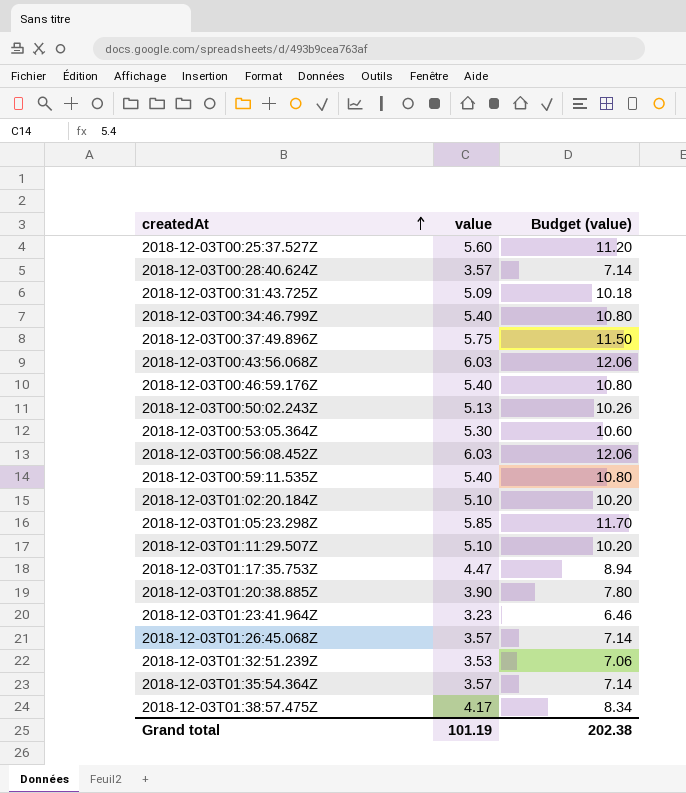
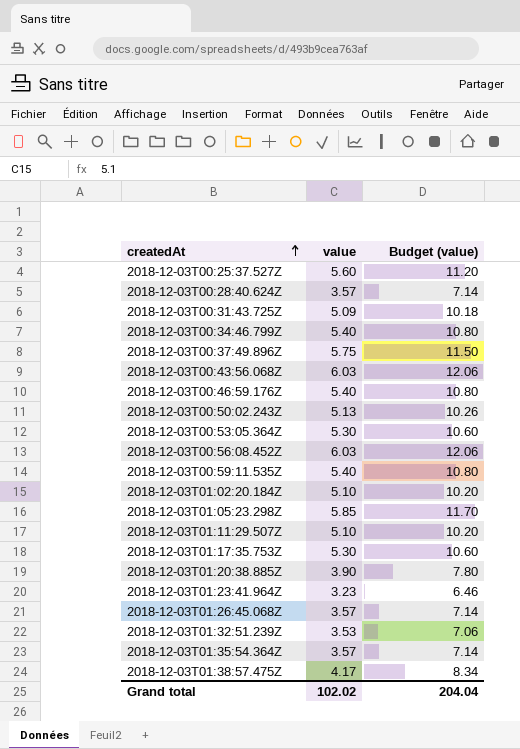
2018-12-03T01:17:35.753Z | value: 4.47 -> 5.30
2018-12-03T01:17:35.753Z | Budget (value): 8.94 -> 10.60
Grand total | value: 101.19 -> 102.02
Grand total | Budget (value): 202.38 -> 204.04

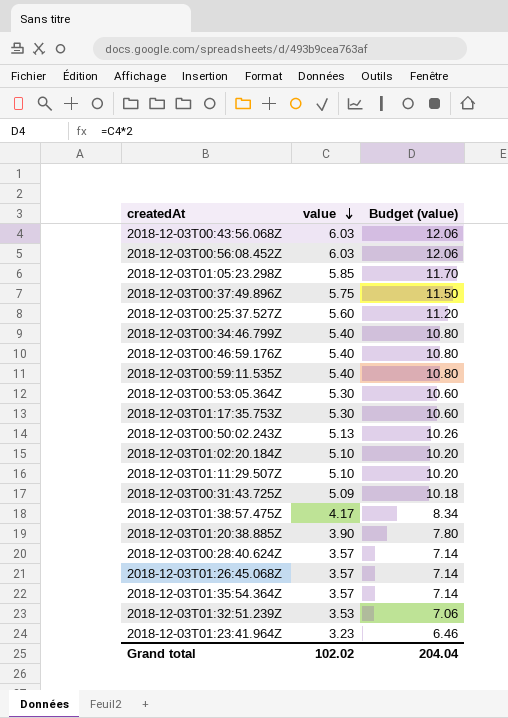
row order: createdAt ascending -> value descending

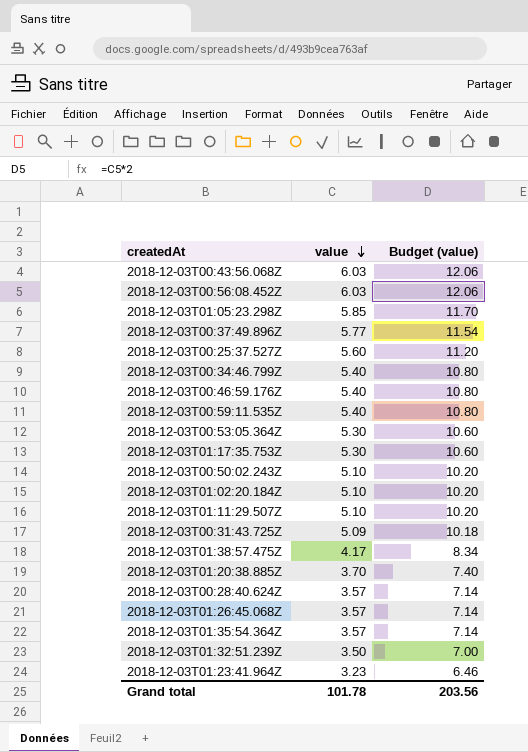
2018-12-03T00:37:49.896Z | value: 5.75 -> 5.77
2018-12-03T00:37:49.896Z | Budget (value): 11.50 -> 11.54
2018-12-03T00:50:02.243Z | value: 5.13 -> 5.10
2018-12-03T00:50:02.243Z | Budget (value): 10.26 -> 10.20
2018-12-03T01:20:38.885Z | value: 3.90 -> 3.70
2018-12-03T01:20:38.885Z | Budget (value): 7.80 -> 7.40
2018-12-03T01:32:51.239Z | value: 3.53 -> 3.50
2018-12-03T01:32:51.239Z | Budget (value): 7.06 -> 7.00
Grand total | value: 102.02 -> 101.78
Grand total | Budget (value): 204.04 -> 203.56

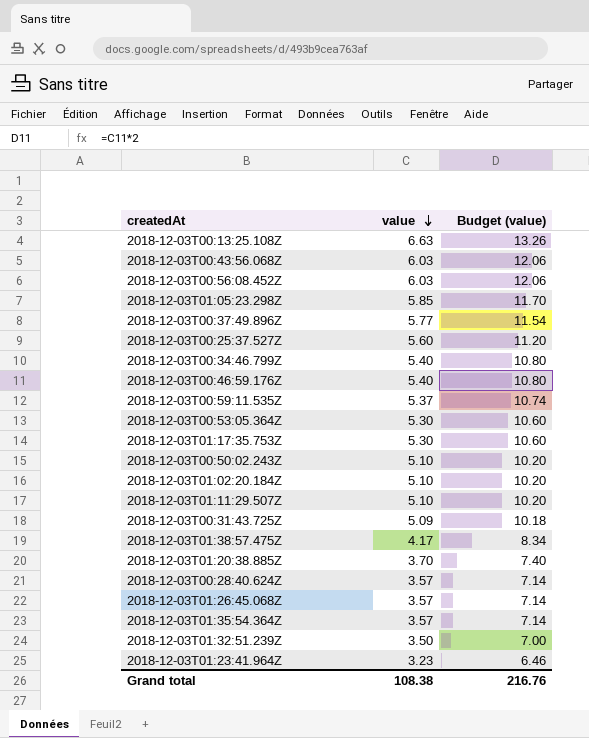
row 2018-12-03T00:13:25.108Z: none -> 6.63 | 13.26
2018-12-03T00:59:11.535Z | value: 5.40 -> 5.37
2018-12-03T00:59:11.535Z | Budget (value): 10.80 -> 10.74
Grand total | value: 101.78 -> 108.38
Grand total | Budget (value): 203.56 -> 216.76

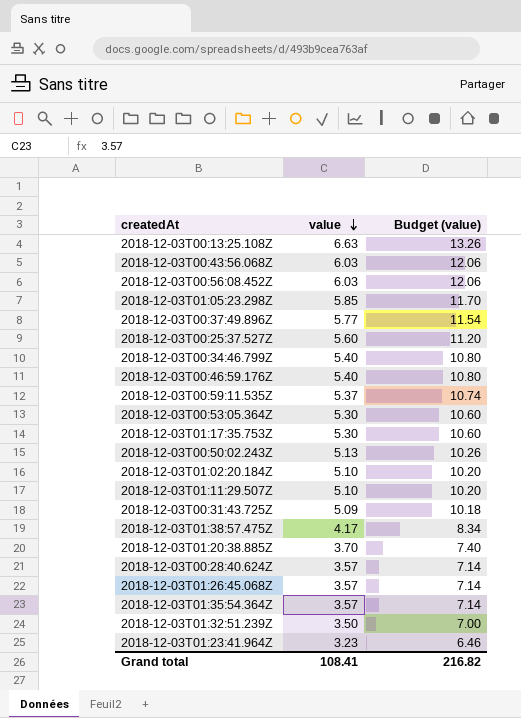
2018-12-03T00:50:02.243Z | value: 5.10 -> 5.13
2018-12-03T00:50:02.243Z | Budget (value): 10.20 -> 10.26
Grand total | value: 108.38 -> 108.41
Grand total | Budget (value): 216.76 -> 216.82

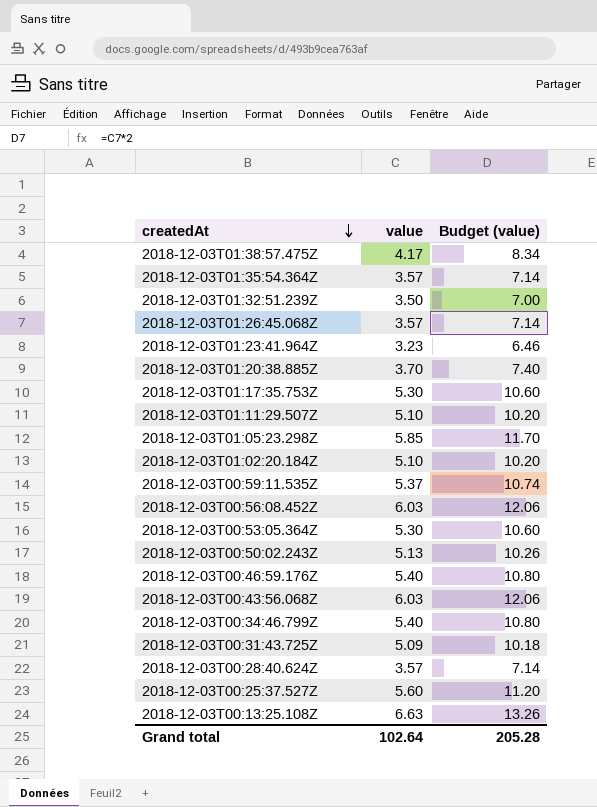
row order: value descending -> createdAt descending
row 2018-12-03T00:37:49.896Z: 5.77 | 11.54 -> none
Grand total | value: 108.41 -> 102.64
Grand total | Budget (value): 216.82 -> 205.28

